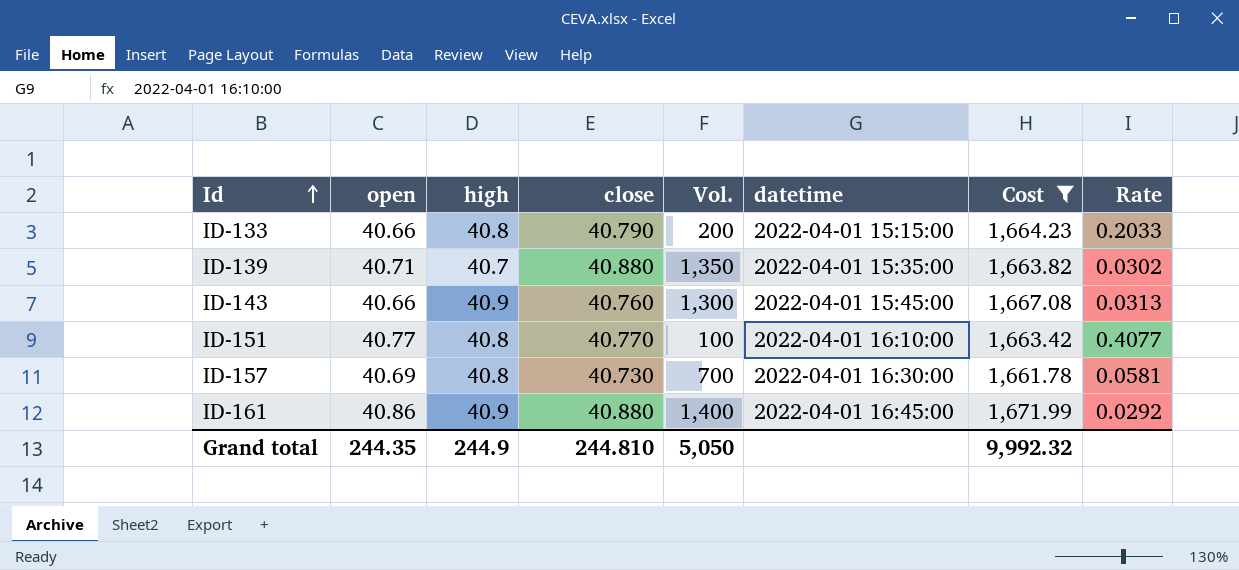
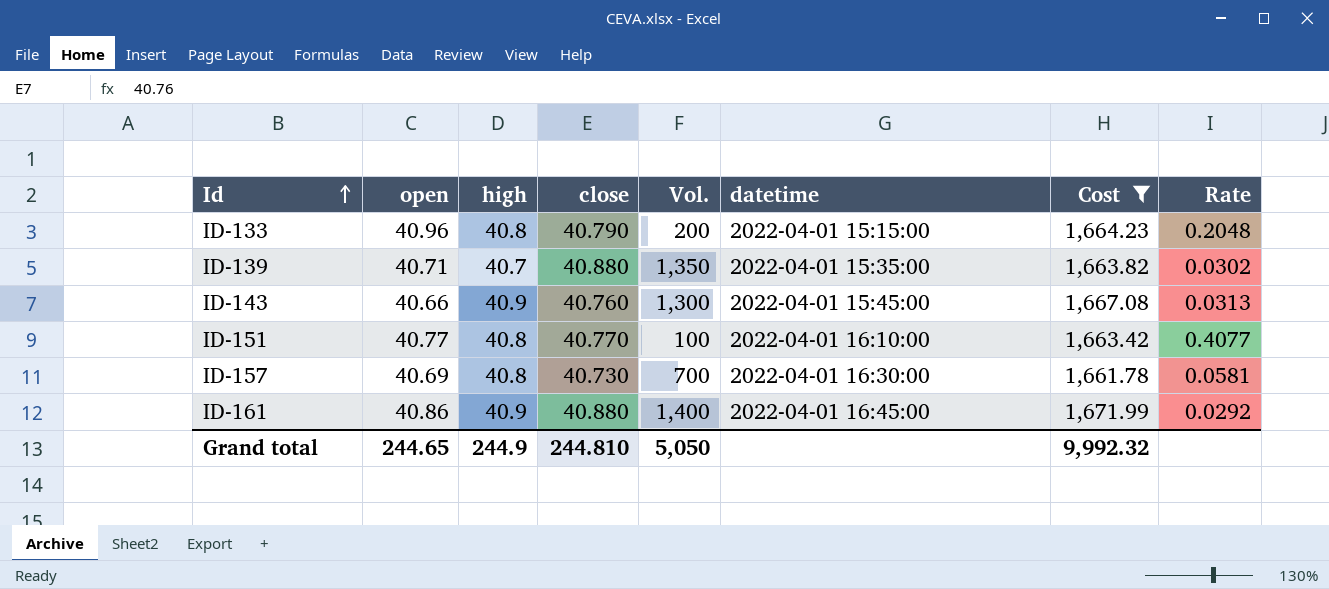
ID-133 | open: 40.66 -> 40.96
ID-133 | Rate: 0.2033 -> 0.2048
Grand total | open: 244.35 -> 244.65

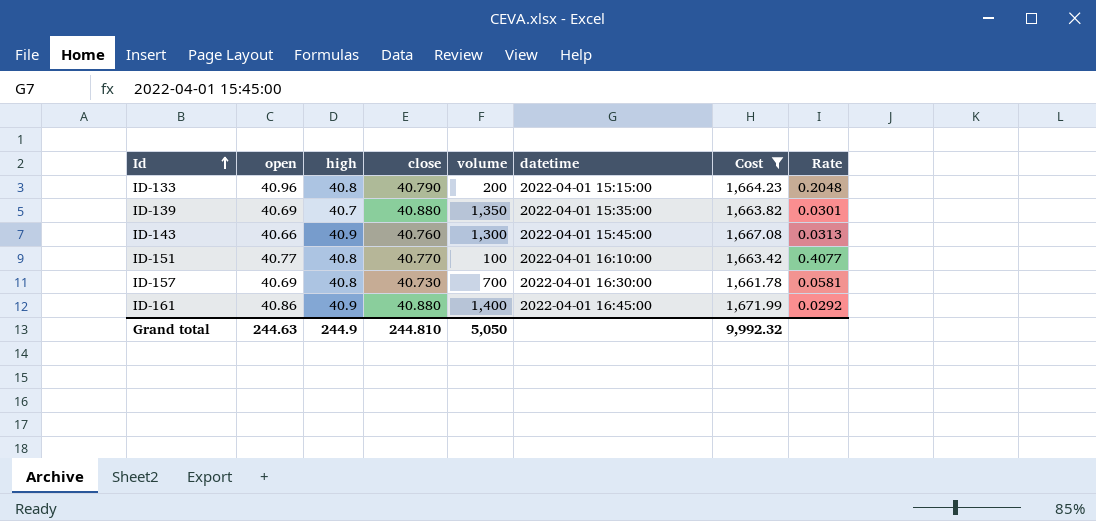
column name: Vol. -> volume
ID-139 | open: 40.71 -> 40.69
ID-139 | Rate: 0.0302 -> 0.0301
Grand total | open: 244.65 -> 244.63

